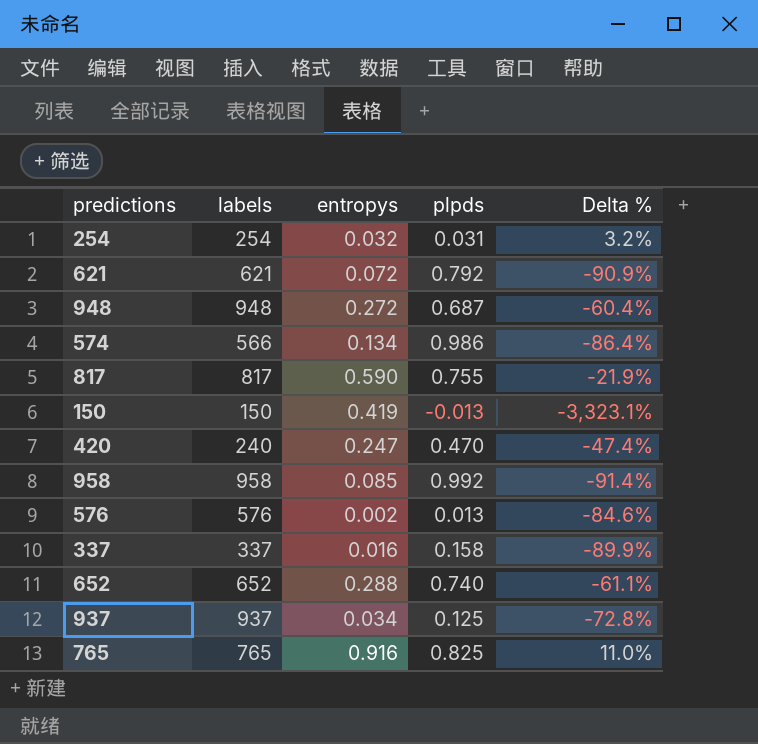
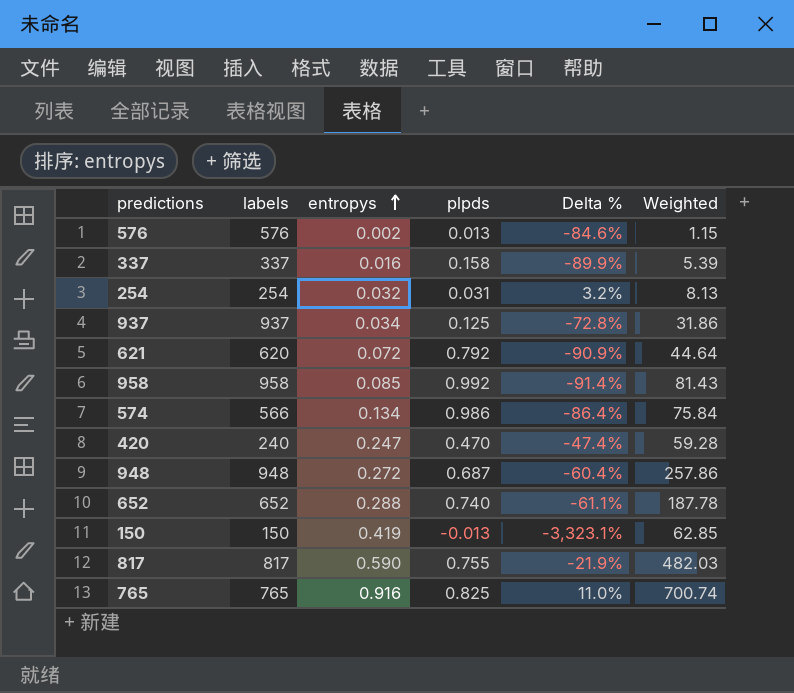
row order: none -> entropys ascending
column Weighted | formula: none -> [labels] * [entropys]
621 | labels: 621 -> 620

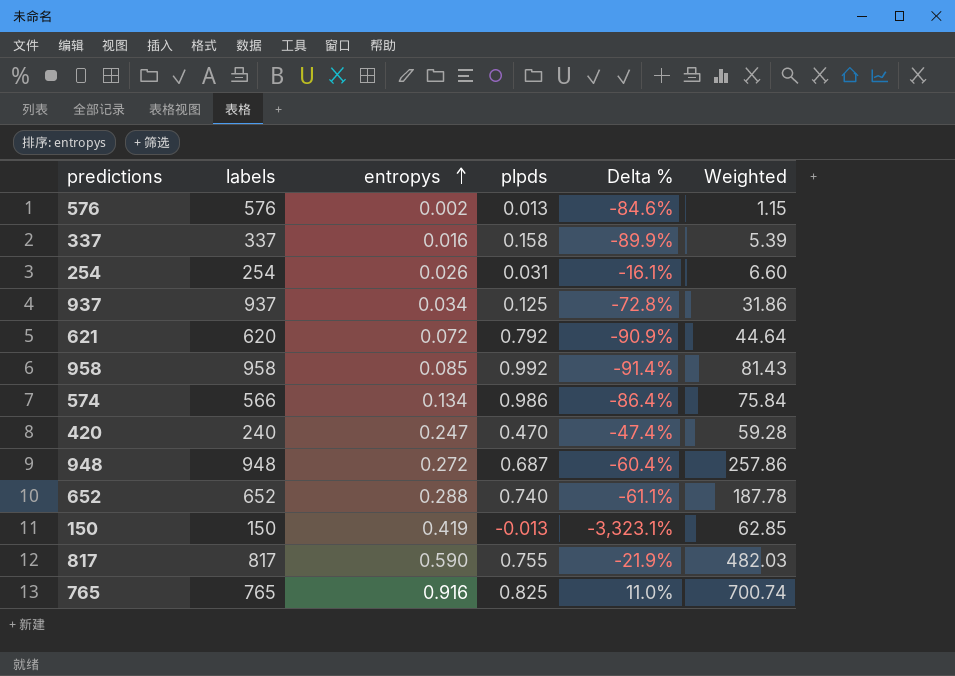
254 | entropys: 0.032 -> 0.026
254 | Delta %: 3.2% -> -16.1%
254 | Weighted: 8.13 -> 6.60

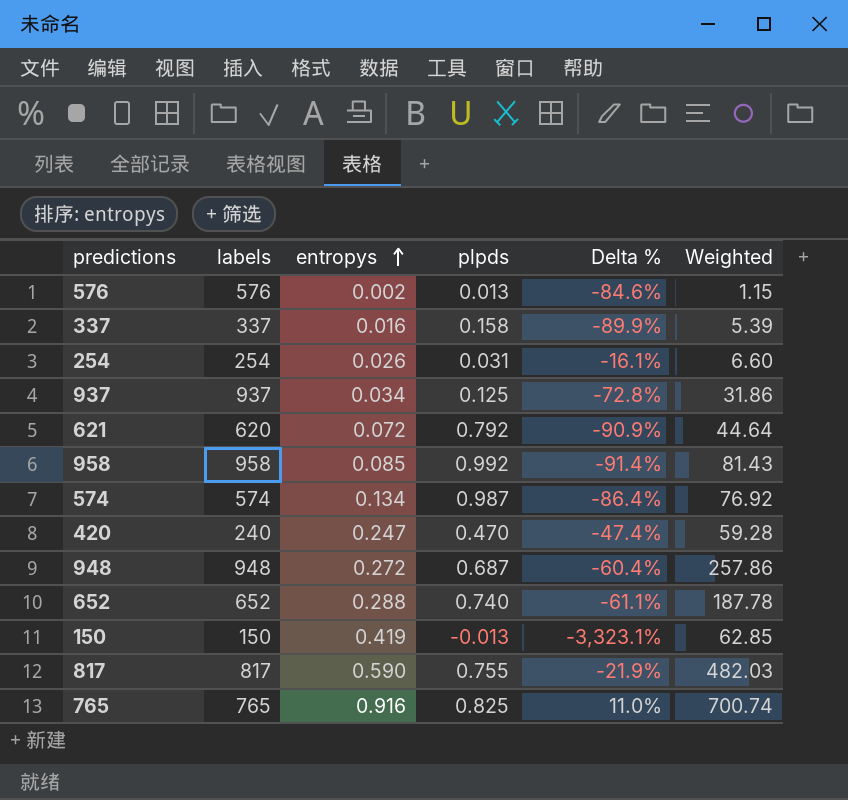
574 | labels: 566 -> 574
574 | plpds: 0.986 -> 0.987
574 | Weighted: 75.84 -> 76.92

